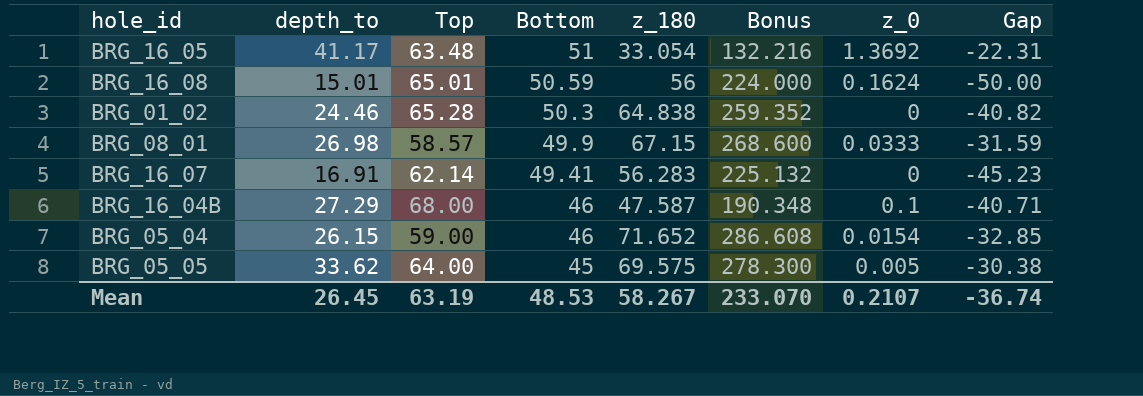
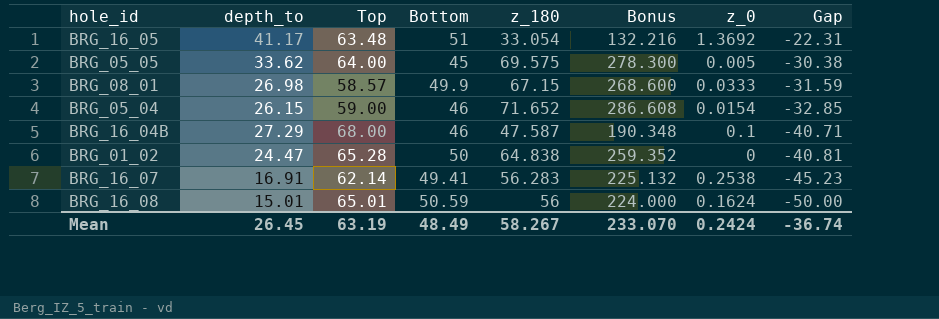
row order: Bottom descending -> Gap descending
BRG_01_02 | depth_to: 24.46 -> 24.47
BRG_01_02 | Bottom: 50.3 -> 50
BRG_01_02 | Gap: -40.82 -> -40.81
BRG_16_07 | z_0: 0 -> 0.2538
Mean | Bottom: 48.53 -> 48.49
Mean | z_0: 0.2107 -> 0.2424

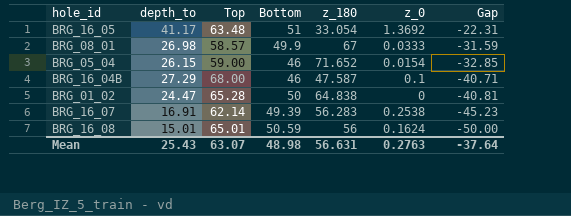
column Bonus | formula: [z_180] * 4 -> none
row BRG_05_05: 33.62 | 64.00 | 45 | 69.575 | 278.300 | 0.005 | -30.38 -> none
BRG_08_01 | z_180: 67.15 -> 67
BRG_16_07 | Bottom: 49.41 -> 49.39
Mean | depth_to: 26.45 -> 25.43
Mean | Top: 63.19 -> 63.07
Mean | Bottom: 48.49 -> 48.98
Mean | z_180: 58.267 -> 56.631
Mean | z_0: 0.2424 -> 0.2763
Mean | Gap: -36.74 -> -37.64

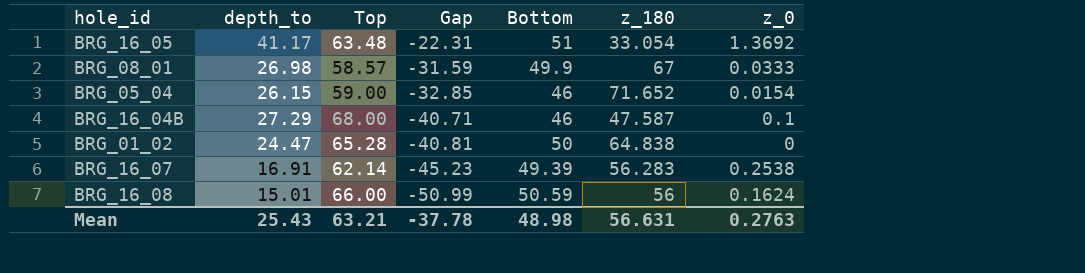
column Gap | position: 7 -> 4
BRG_16_08 | Top: 65.01 -> 66.00
BRG_16_08 | Gap: -50.00 -> -50.99
Mean | Top: 63.07 -> 63.21
Mean | Gap: -37.64 -> -37.78

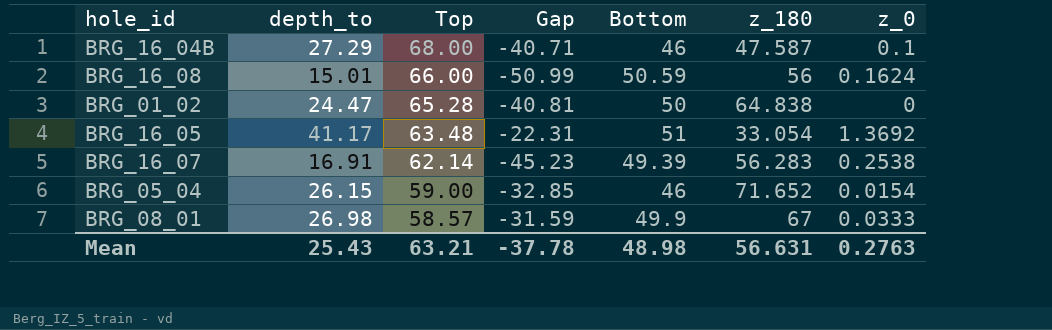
row order: Gap descending -> Top descending

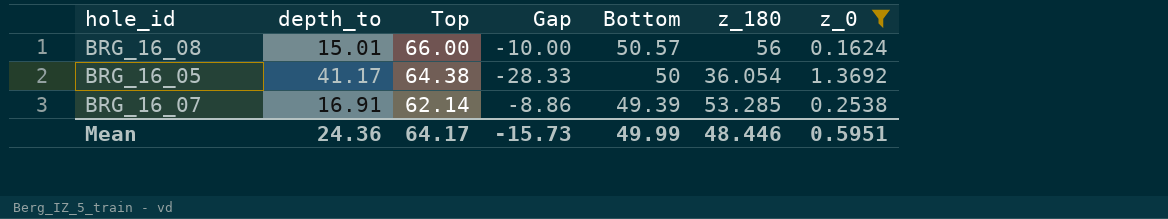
filter: none -> z_0 >= 0.1624
column Gap | formula: [depth_to] - [Top] -> [z_180] - [Top]
BRG_16_08 | Bottom: 50.59 -> 50.57
BRG_16_05 | Top: 63.48 -> 64.38
BRG_16_05 | Bottom: 51 -> 50
BRG_16_05 | z_180: 33.054 -> 36.054
BRG_16_07 | z_180: 56.283 -> 53.285
Mean | depth_to: 25.43 -> 24.36
Mean | Top: 63.21 -> 64.17
Mean | Gap: -37.78 -> -15.73
Mean | Bottom: 48.98 -> 49.99
Mean | z_180: 56.631 -> 48.446
Mean | z_0: 0.2763 -> 0.5951

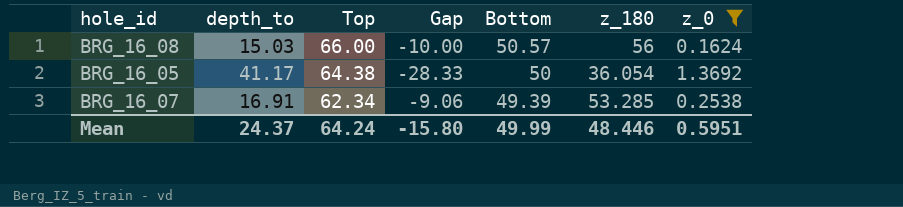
BRG_16_08 | depth_to: 15.01 -> 15.03
BRG_16_07 | Top: 62.14 -> 62.34
BRG_16_07 | Gap: -8.86 -> -9.06
Mean | depth_to: 24.36 -> 24.37
Mean | Top: 64.17 -> 64.24
Mean | Gap: -15.73 -> -15.80

